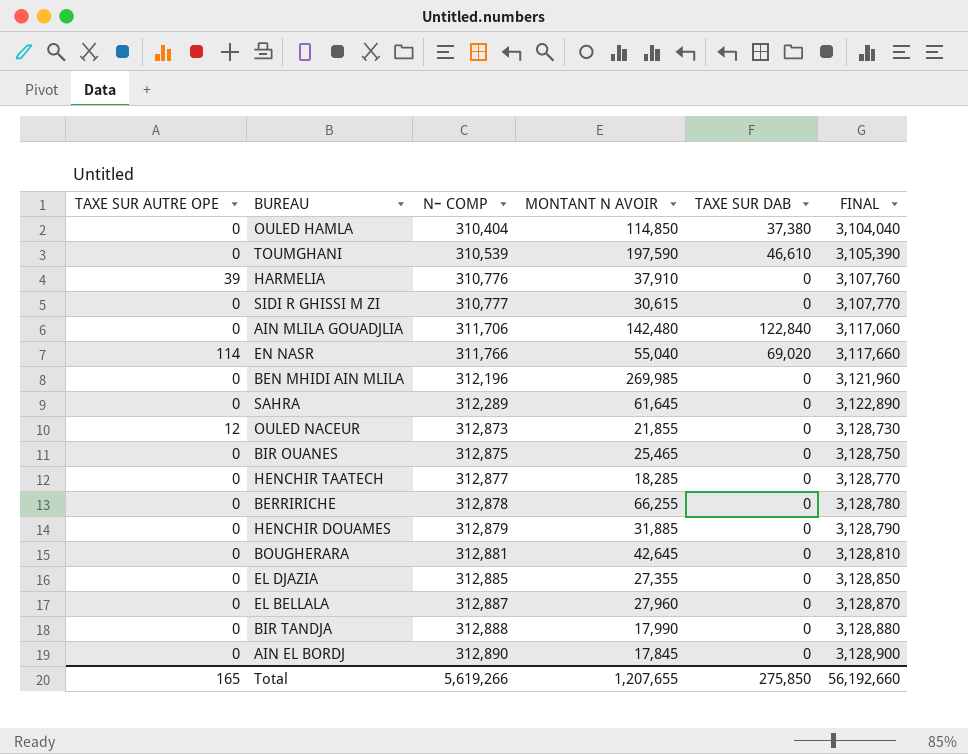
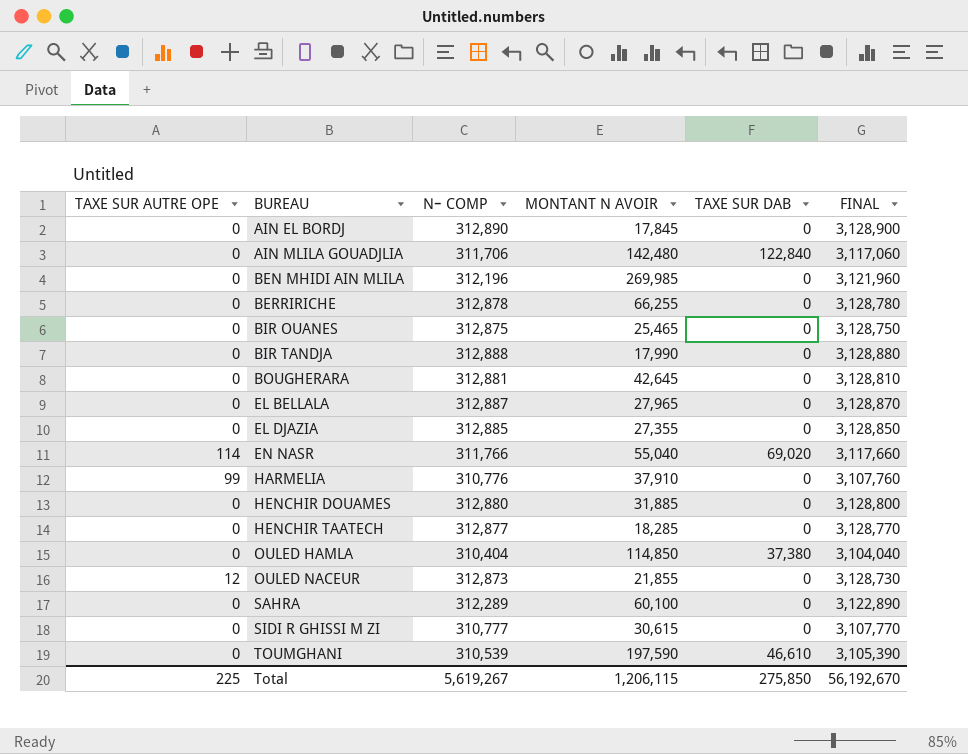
row order: Nｰ COMP ascending -> BUREAU ascending
EL BELLALA | MONTANT N AVOIR: 27,960 -> 27,965
HARMELIA | TAXE SUR AUTRE OPE: 39 -> 99
HENCHIR DOUAMES | Nｰ COMP: 312,879 -> 312,880
HENCHIR DOUAMES | FINAL: 3,128,790 -> 3,128,800
SAHRA | MONTANT N AVOIR: 61,645 -> 60,100
Total | TAXE SUR AUTRE OPE: 165 -> 225
Total | Nｰ COMP: 5,619,266 -> 5,619,267
Total | MONTANT N AVOIR: 1,207,655 -> 1,206,115
Total | FINAL: 56,192,660 -> 56,192,670

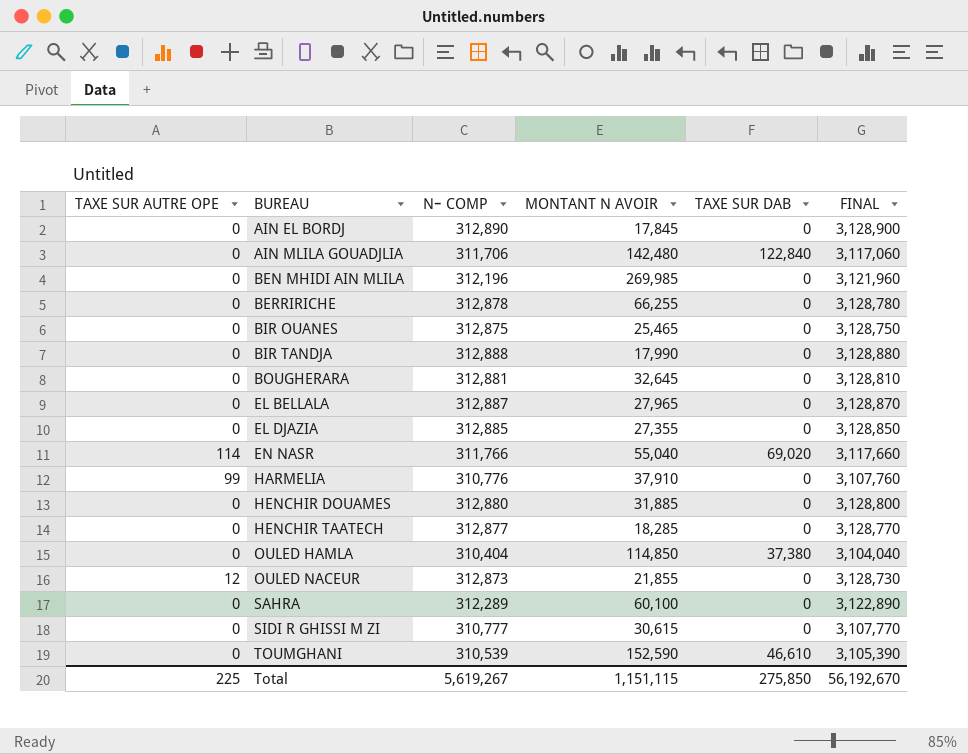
BOUGHERARA | MONTANT N AVOIR: 42,645 -> 32,645
TOUMGHANI | MONTANT N AVOIR: 197,590 -> 152,590
Total | MONTANT N AVOIR: 1,206,115 -> 1,151,115

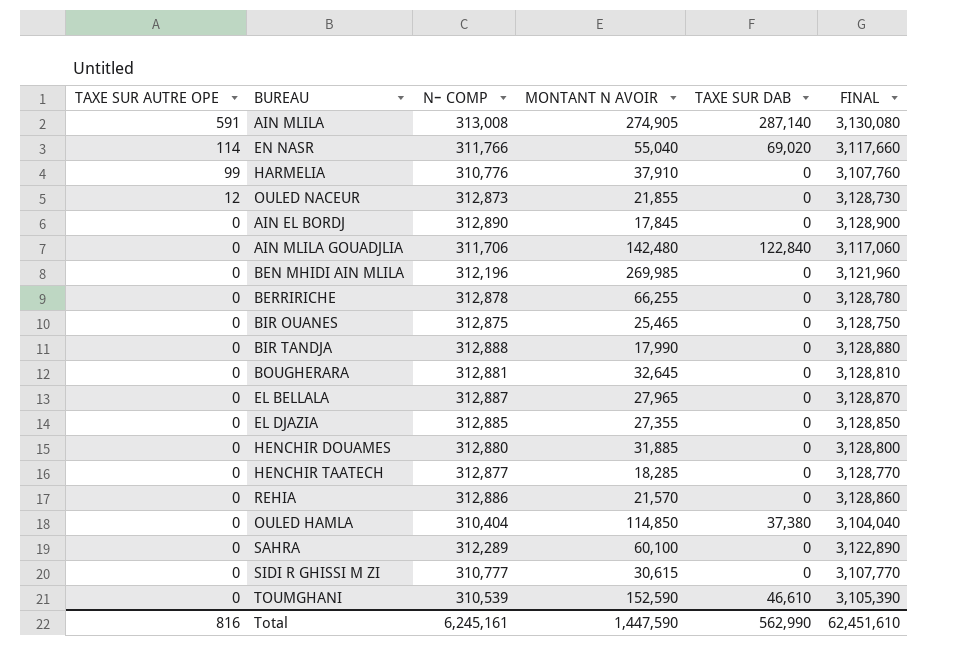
row order: BUREAU ascending -> TAXE SUR AUTRE OPE descending
row AIN MLILA: none -> 591 | 313,008 | 274,905 | 287,140 | 3,130,080
row REHIA: none -> 0 | 312,886 | 21,570 | 0 | 3,128,860
Total | TAXE SUR AUTRE OPE: 225 -> 816
Total | Nｰ COMP: 5,619,267 -> 6,245,161
Total | MONTANT N AVOIR: 1,151,115 -> 1,447,590
Total | TAXE SUR DAB: 275,850 -> 562,990
Total | FINAL: 56,192,670 -> 62,451,610

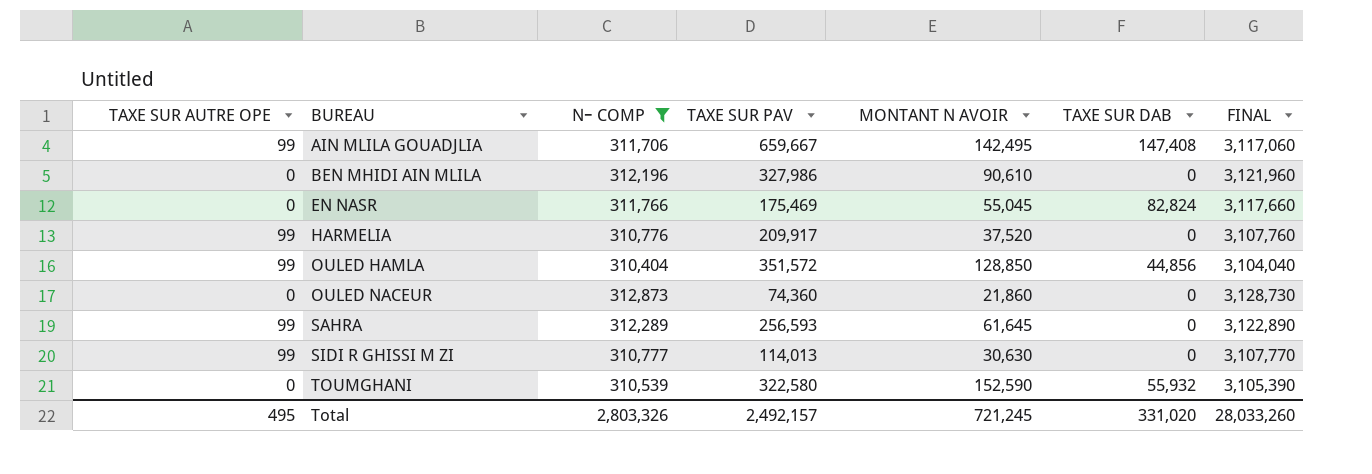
filter: none -> Nｰ COMP <= 312,873
row order: TAXE SUR AUTRE OPE descending -> BUREAU ascending
column TAXE SUR PAV | position: none -> 4
AIN MLILA GOUADJLIA | TAXE SUR AUTRE OPE: 0 -> 99
AIN MLILA GOUADJLIA | MONTANT N AVOIR: 142,480 -> 142,495
AIN MLILA GOUADJLIA | TAXE SUR DAB: 122,840 -> 147,408
BEN MHIDI AIN MLILA | MONTANT N AVOIR: 269,985 -> 90,610
EN NASR | TAXE SUR AUTRE OPE: 114 -> 0
EN NASR | MONTANT N AVOIR: 55,040 -> 55,045
EN NASR | TAXE SUR DAB: 69,020 -> 82,824
HARMELIA | MONTANT N AVOIR: 37,910 -> 37,520
OULED HAMLA | TAXE SUR AUTRE OPE: 0 -> 99
OULED HAMLA | MONTANT N AVOIR: 114,850 -> 128,850
OULED HAMLA | TAXE SUR DAB: 37,380 -> 44,856
OULED NACEUR | TAXE SUR AUTRE OPE: 12 -> 0
OULED NACEUR | MONTANT N AVOIR: 21,855 -> 21,860
SAHRA | TAXE SUR AUTRE OPE: 0 -> 99
SAHRA | MONTANT N AVOIR: 60,100 -> 61,645
SIDI R GHISSI M ZI | TAXE SUR AUTRE OPE: 0 -> 99
SIDI R GHISSI M ZI | MONTANT N AVOIR: 30,615 -> 30,630
TOUMGHANI | TAXE SUR DAB: 46,610 -> 55,932
Total | TAXE SUR AUTRE OPE: 816 -> 495
Total | Nｰ COMP: 6,245,161 -> 2,803,326
Total | MONTANT N AVOIR: 1,447,590 -> 721,245
Total | TAXE SUR DAB: 562,990 -> 331,020
Total | FINAL: 62,451,610 -> 28,033,260

